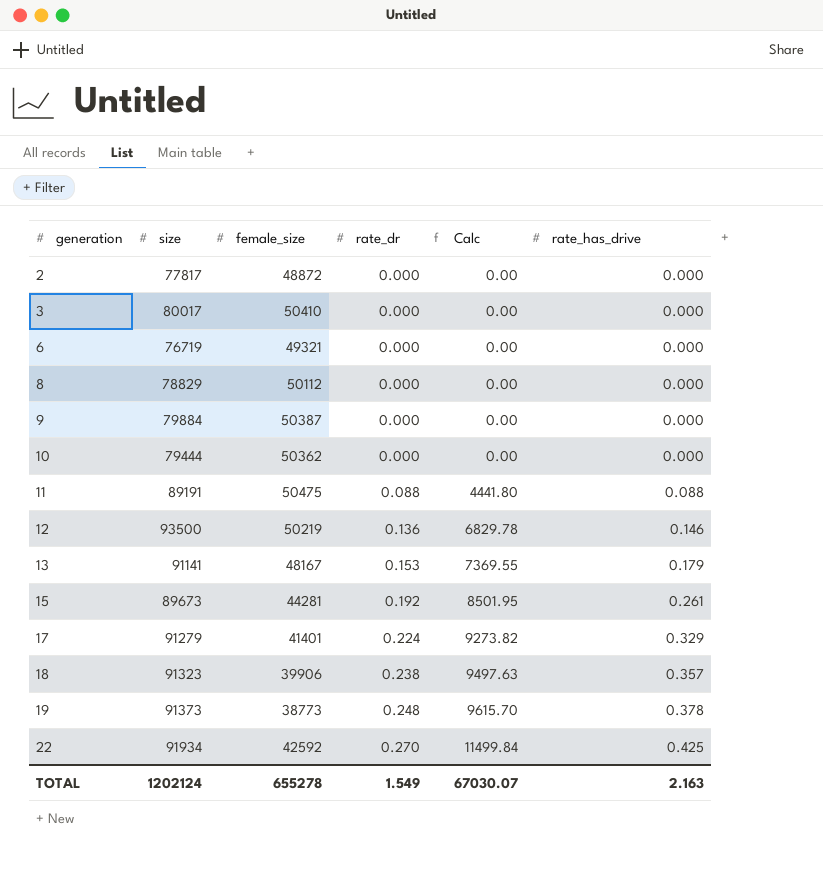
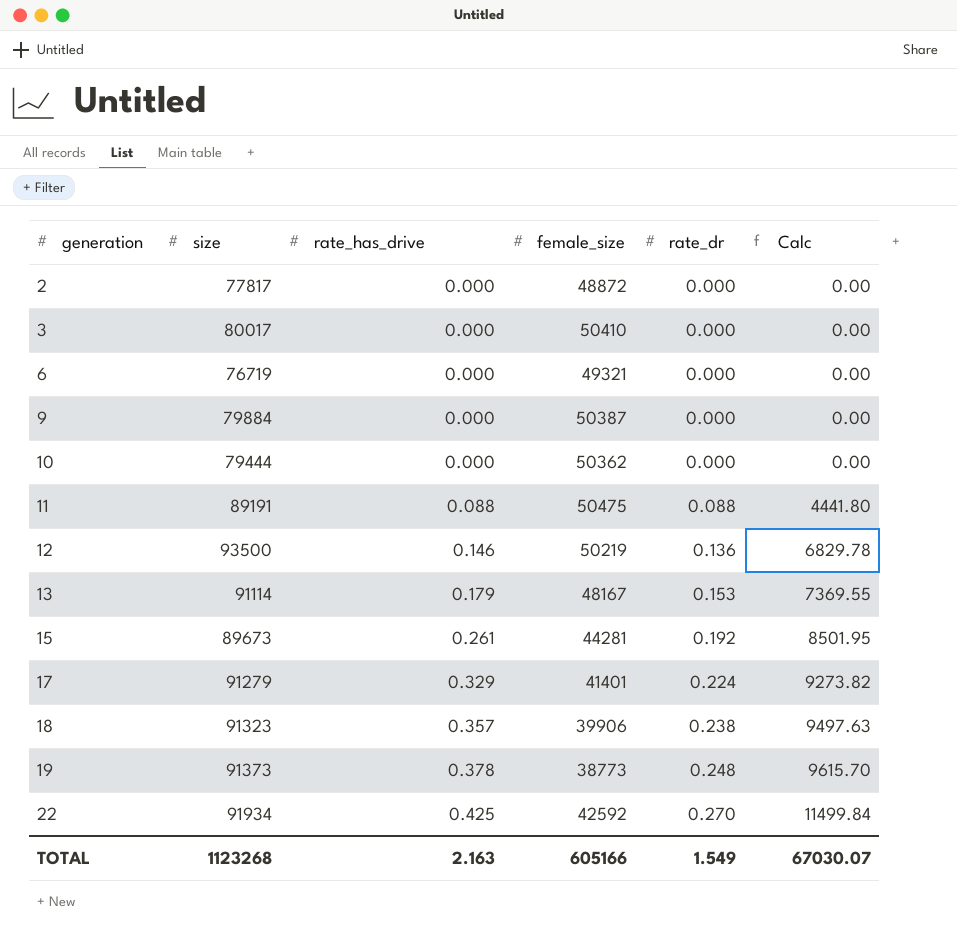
column rate_has_drive | position: 6 -> 3
row 8: 78829 | 50112 | 0.000 | 0.00 | 0.000 -> none
13 | size: 91141 -> 91114
TOTAL | size: 1202124 -> 1123268
TOTAL | female_size: 655278 -> 605166

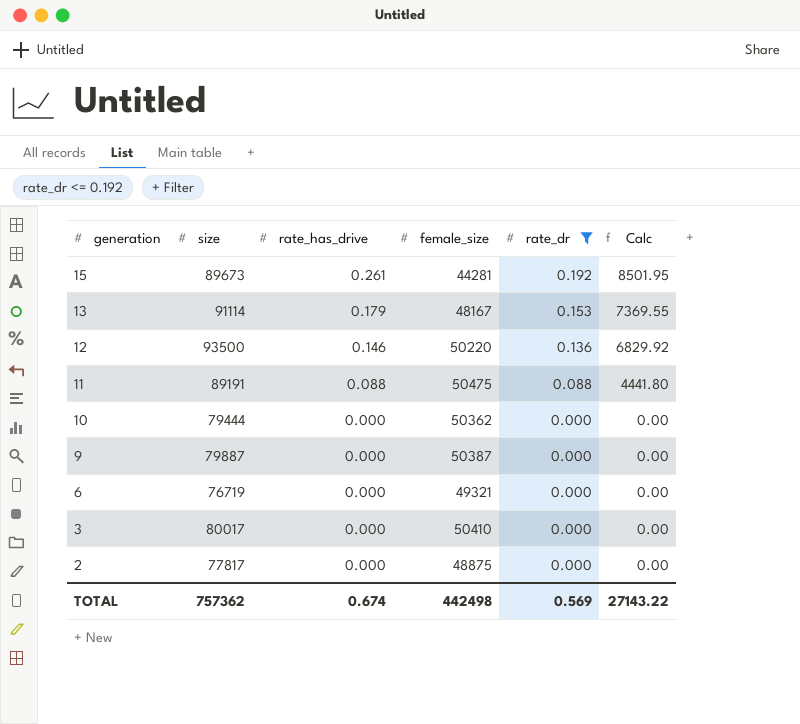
filter: none -> rate_dr <= 0.192
row order: generation ascending -> generation descending
12 | female_size: 50219 -> 50220
12 | Calc: 6829.78 -> 6829.92
9 | size: 79884 -> 79887
2 | female_size: 48872 -> 48875
TOTAL | size: 1123268 -> 757362
TOTAL | rate_has_drive: 2.163 -> 0.674
TOTAL | female_size: 605166 -> 442498
TOTAL | rate_dr: 1.549 -> 0.569
TOTAL | Calc: 67030.07 -> 27143.22

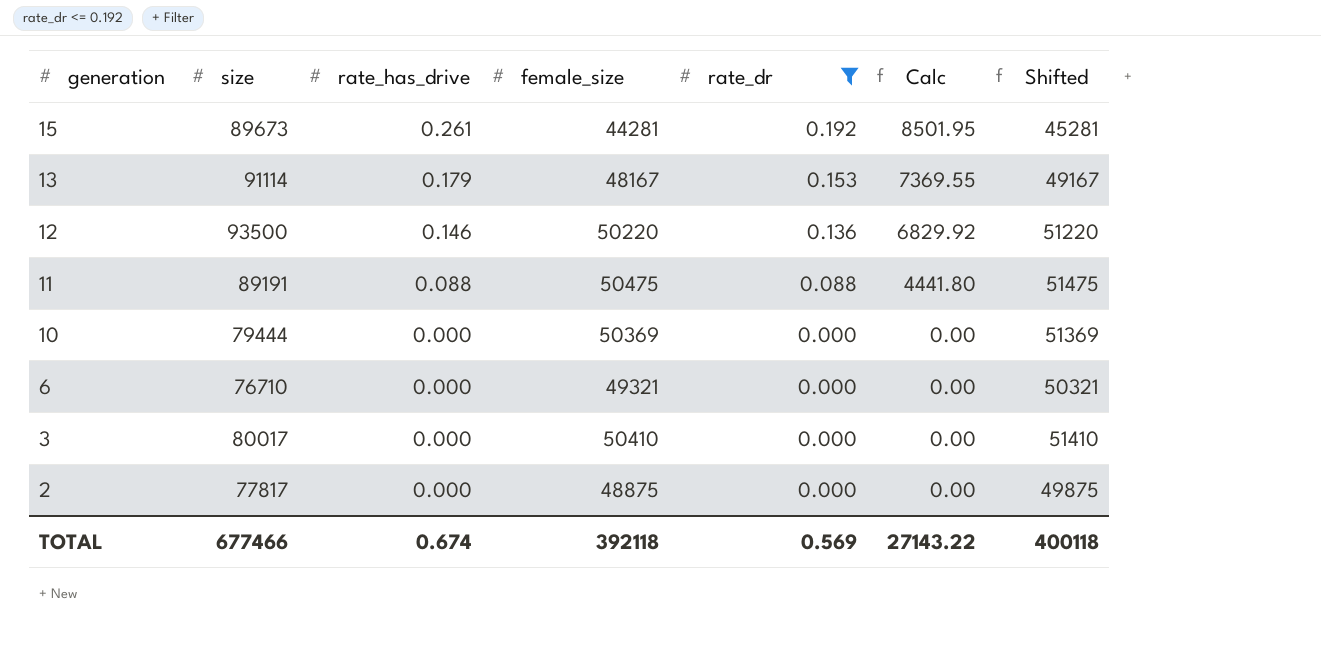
column Shifted | formula: none -> [female_size] + 1000
row 9: 79887 | 0.000 | 50387 | 0.000 | 0.00 -> none
10 | female_size: 50362 -> 50369
6 | size: 76719 -> 76710
TOTAL | size: 757362 -> 677466
TOTAL | female_size: 442498 -> 392118

